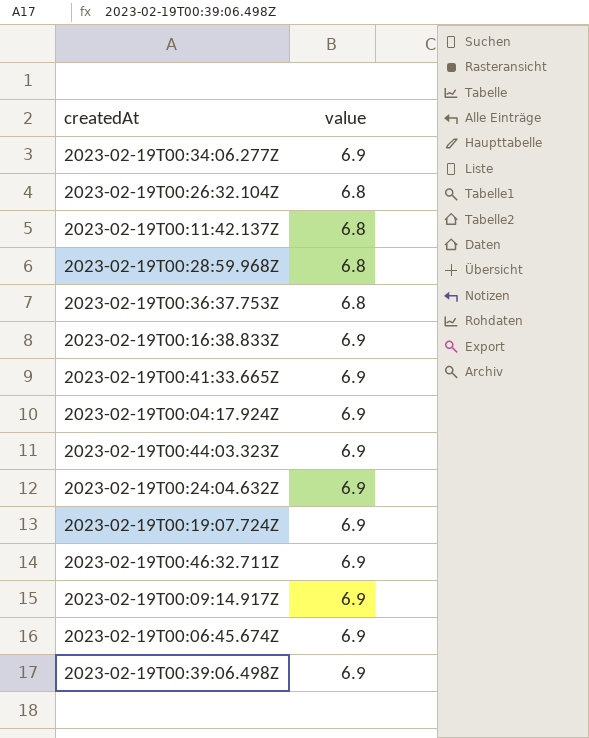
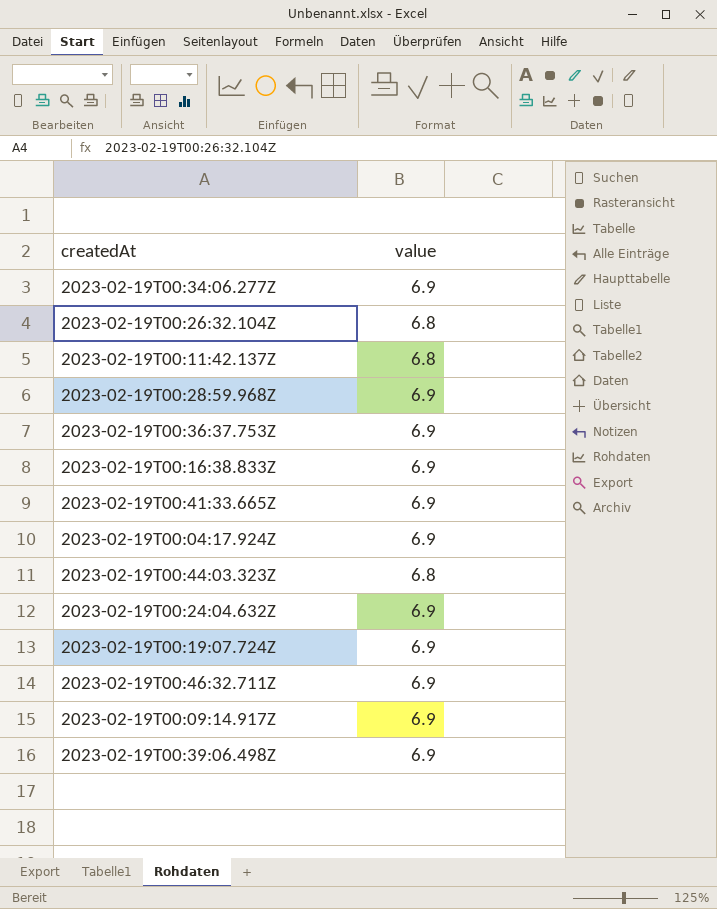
row 2023-02-19T00:06:45.674Z: 6.9 -> none
2023-02-19T00:28:59.968Z | value: 6.8 -> 6.9
2023-02-19T00:36:37.753Z | value: 6.8 -> 6.9
2023-02-19T00:44:03.323Z | value: 6.9 -> 6.8

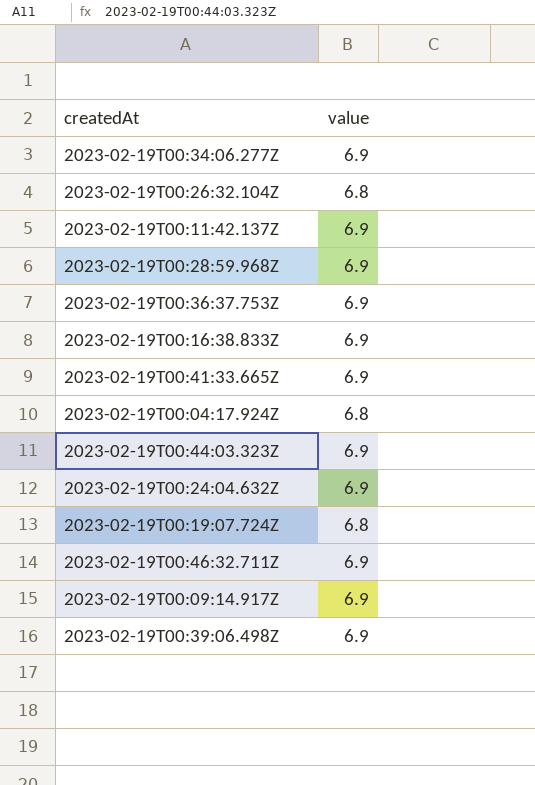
2023-02-19T00:11:42.137Z | value: 6.8 -> 6.9
2023-02-19T00:04:17.924Z | value: 6.9 -> 6.8
2023-02-19T00:44:03.323Z | value: 6.8 -> 6.9
2023-02-19T00:19:07.724Z | value: 6.9 -> 6.8

